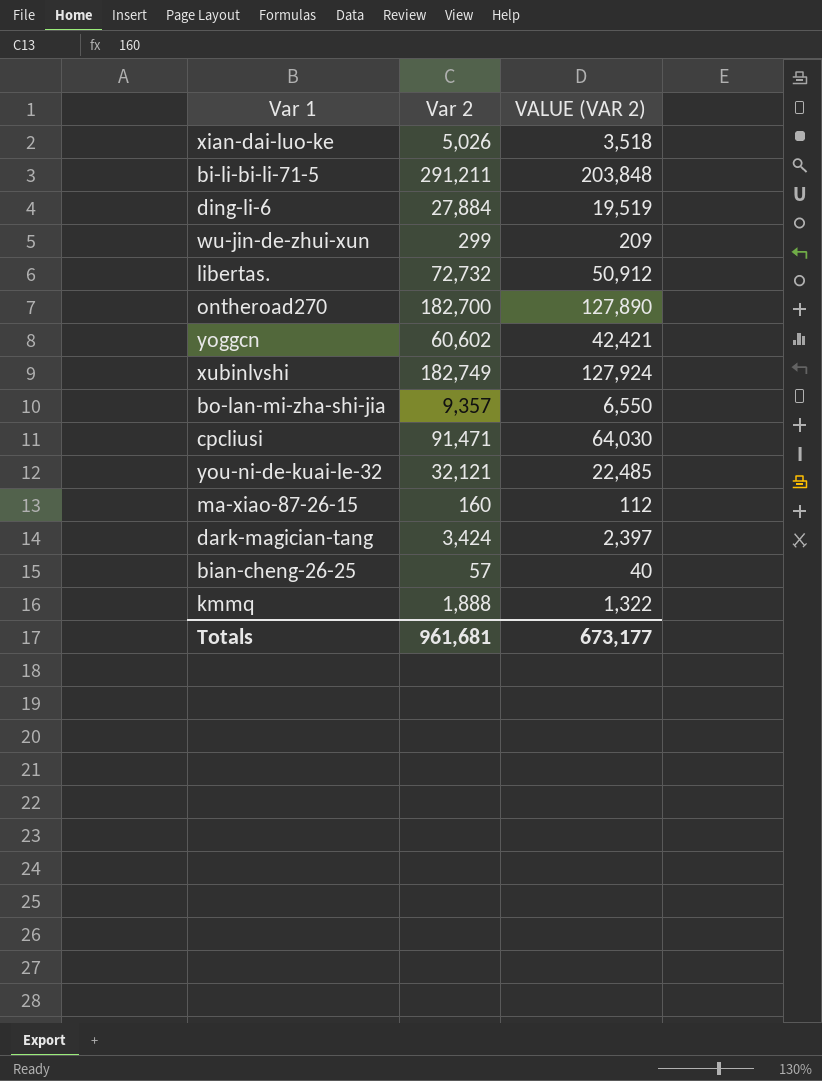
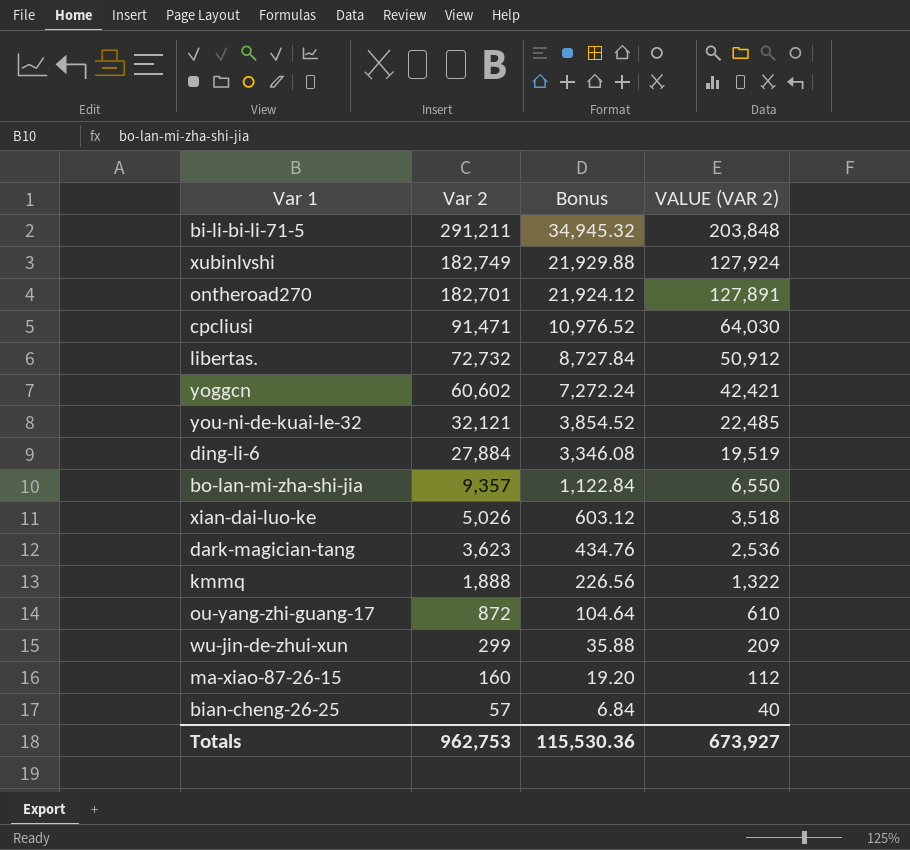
row order: none -> Var 2 descending
column Bonus | formula: none -> [Var 2] * 0.12
ontheroad270 | Var 2: 182,700 -> 182,701
ontheroad270 | VALUE (VAR 2): 127,890 -> 127,891
dark-magician-tang | Var 2: 3,424 -> 3,623
dark-magician-tang | VALUE (VAR 2): 2,397 -> 2,536
row ou-yang-zhi-guang-17: none -> 872 | 104.64 | 610
Totals | Var 2: 961,681 -> 962,753
Totals | VALUE (VAR 2): 673,177 -> 673,927

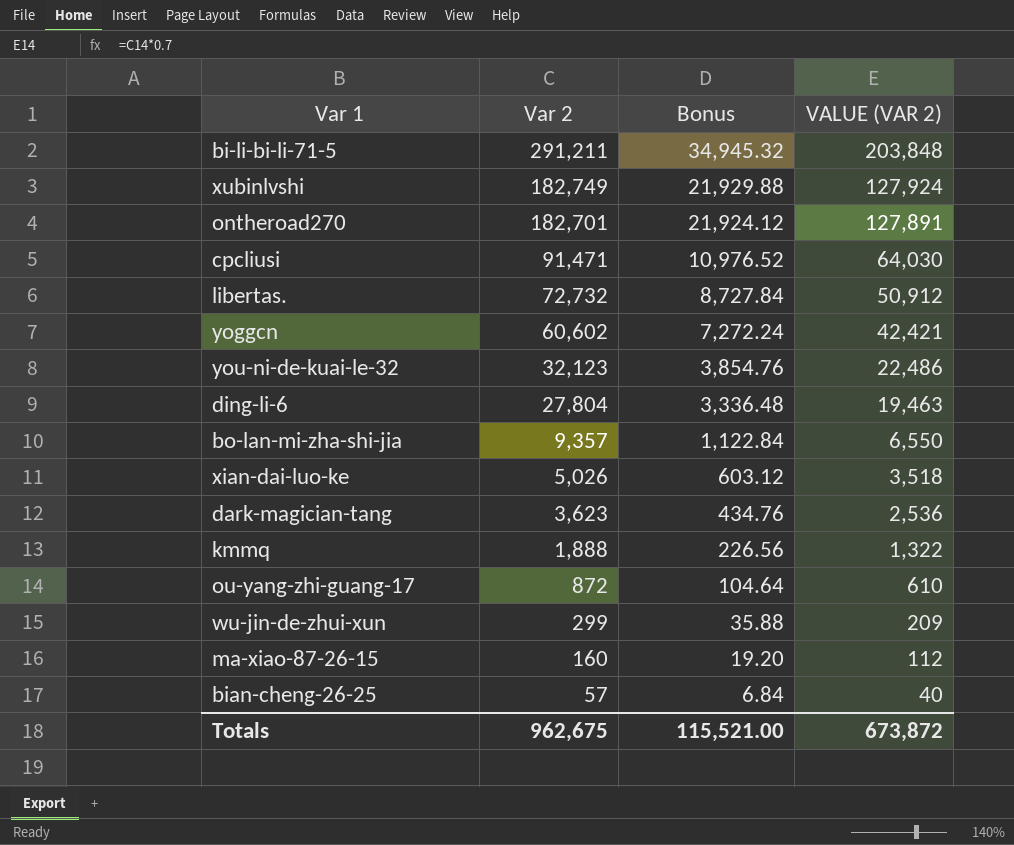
you-ni-de-kuai-le-32 | Var 2: 32,121 -> 32,123
you-ni-de-kuai-le-32 | Bonus: 3,854.52 -> 3,854.76
you-ni-de-kuai-le-32 | VALUE (VAR 2): 22,485 -> 22,486
ding-li-6 | Var 2: 27,884 -> 27,804
ding-li-6 | Bonus: 3,346.08 -> 3,336.48
ding-li-6 | VALUE (VAR 2): 19,519 -> 19,463
Totals | Var 2: 962,753 -> 962,675
Totals | Bonus: 115,530.36 -> 115,521.00
Totals | VALUE (VAR 2): 673,927 -> 673,872

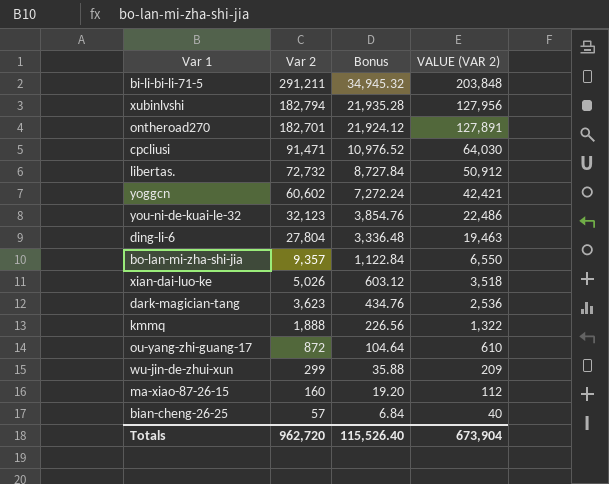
xubinlvshi | Var 2: 182,749 -> 182,794
xubinlvshi | Bonus: 21,929.88 -> 21,935.28
xubinlvshi | VALUE (VAR 2): 127,924 -> 127,956
Totals | Var 2: 962,675 -> 962,720
Totals | Bonus: 115,521.00 -> 115,526.40
Totals | VALUE (VAR 2): 673,872 -> 673,904

